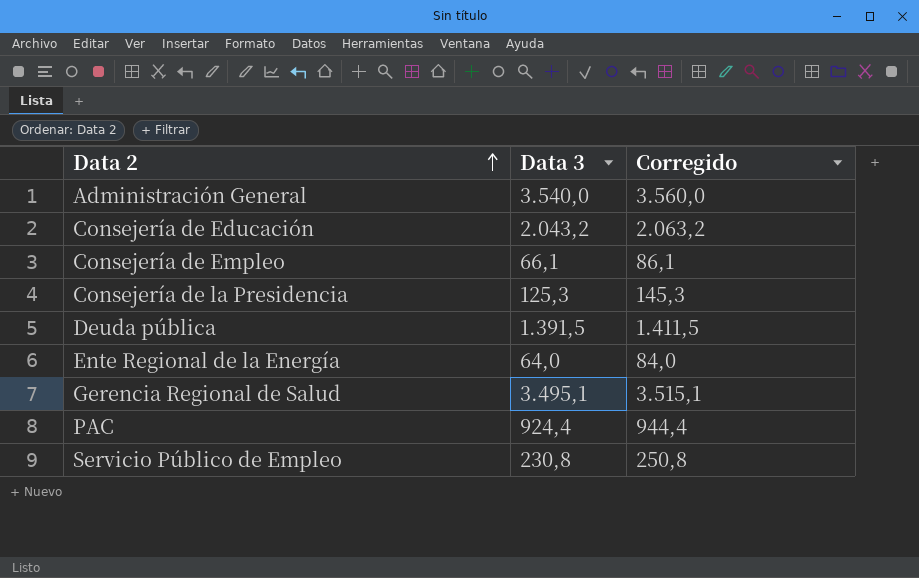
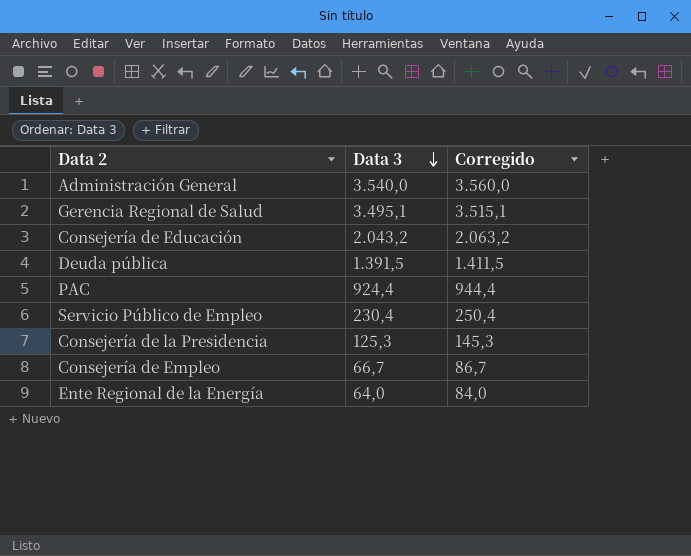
row order: Data 2 ascending -> Data 3 descending
Servicio Público de Empleo | Data 3: 230,8 -> 230,4
Servicio Público de Empleo | Corregido: 250,8 -> 250,4
Consejería de Empleo | Data 3: 66,1 -> 66,7
Consejería de Empleo | Corregido: 86,1 -> 86,7

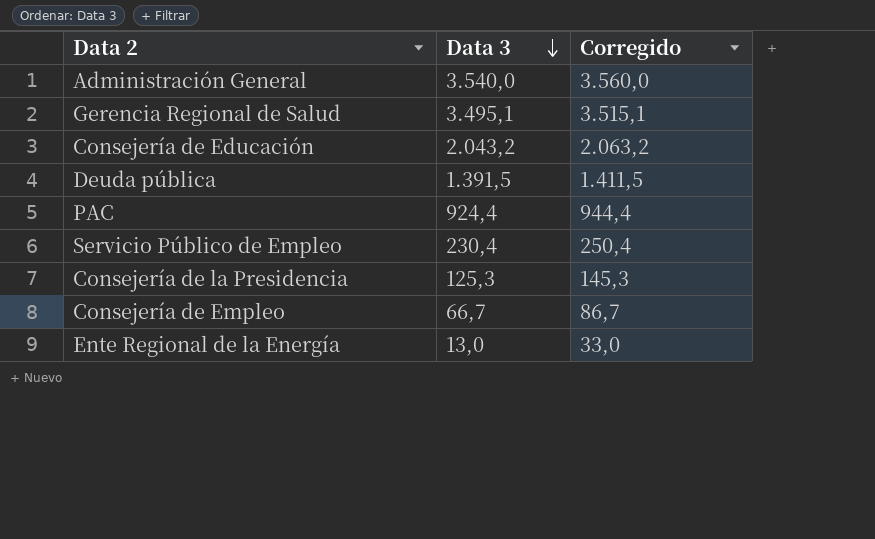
Ente Regional de la Energía | Data 3: 64,0 -> 13,0
Ente Regional de la Energía | Corregido: 84,0 -> 33,0

